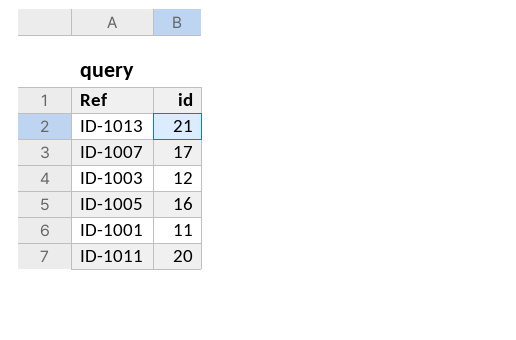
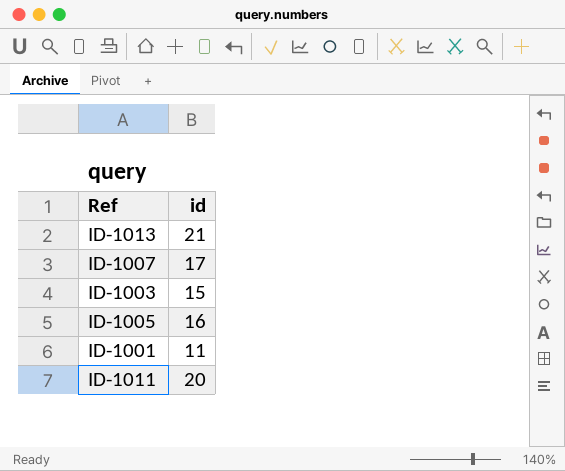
ID-1003 | id: 12 -> 15

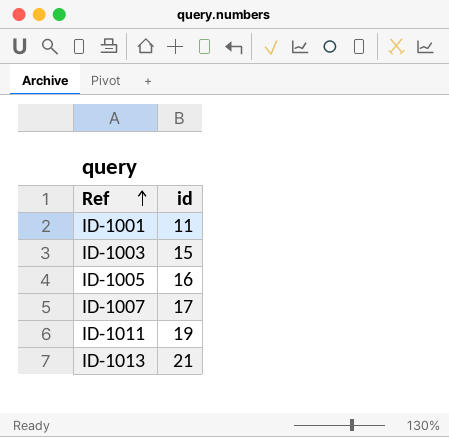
row order: none -> Ref ascending
ID-1011 | id: 20 -> 19

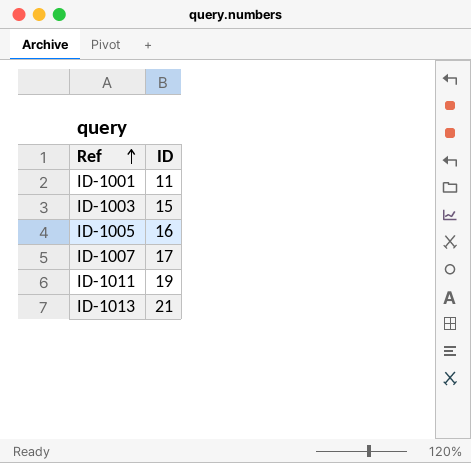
column name: id -> ID

